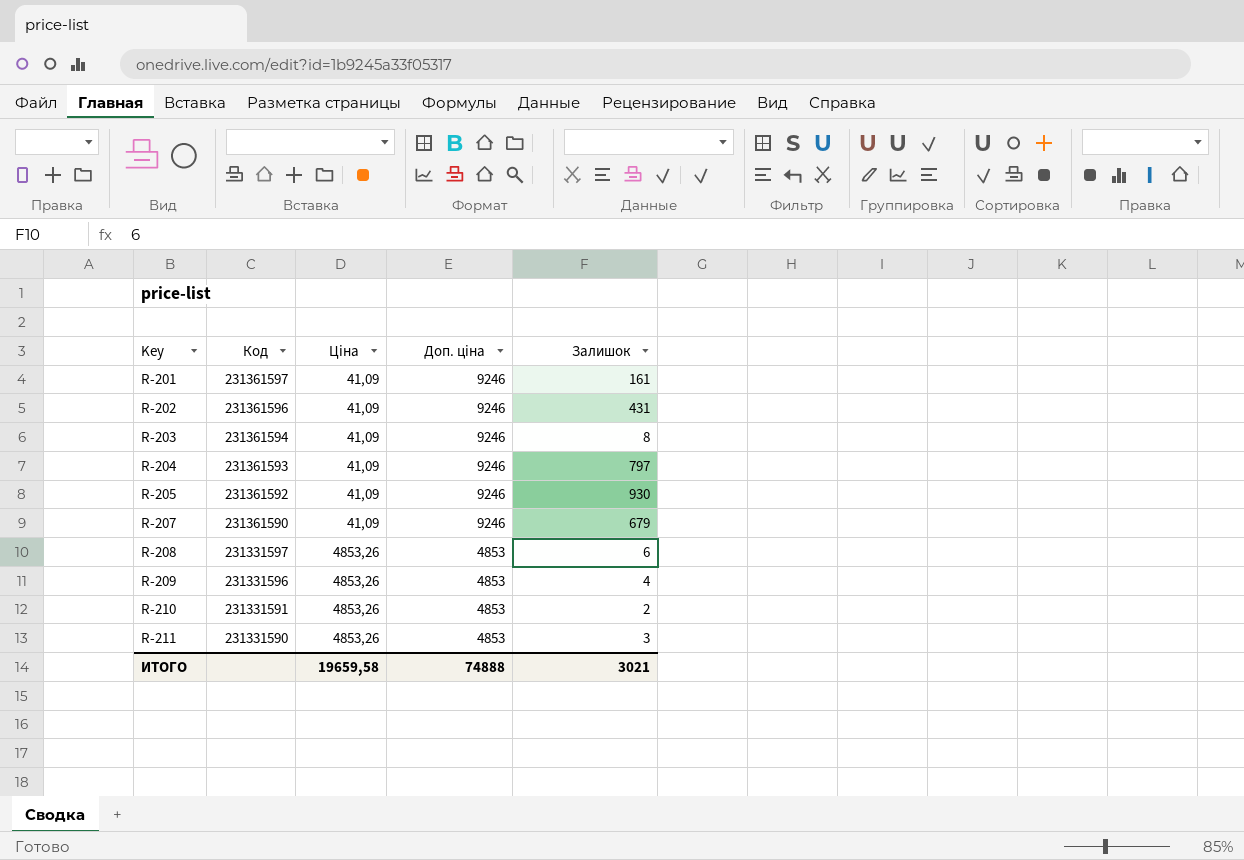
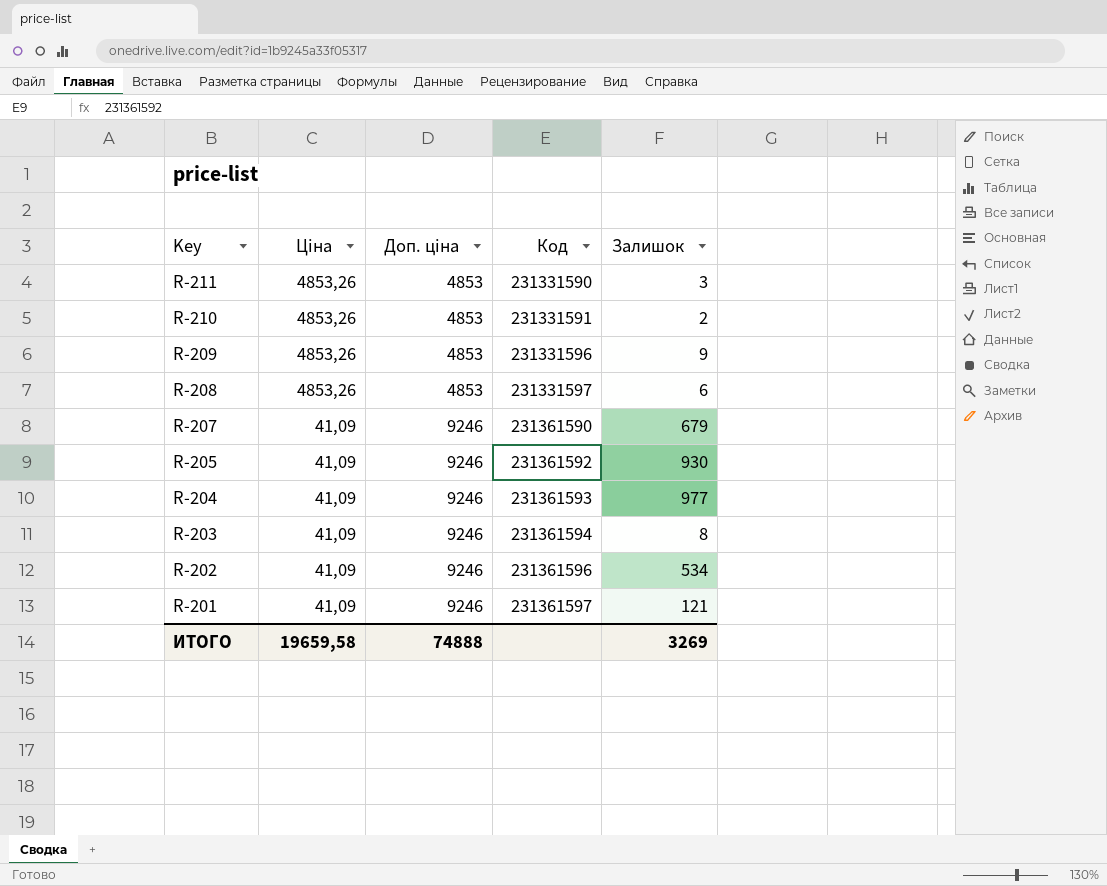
row order: Key ascending -> Key descending
column Код | position: 2 -> 4
R-209 | Залишок: 4 -> 9
R-204 | Залишок: 797 -> 977
R-202 | Залишок: 431 -> 534
R-201 | Залишок: 161 -> 121
ИТОГО | Залишок: 3021 -> 3269

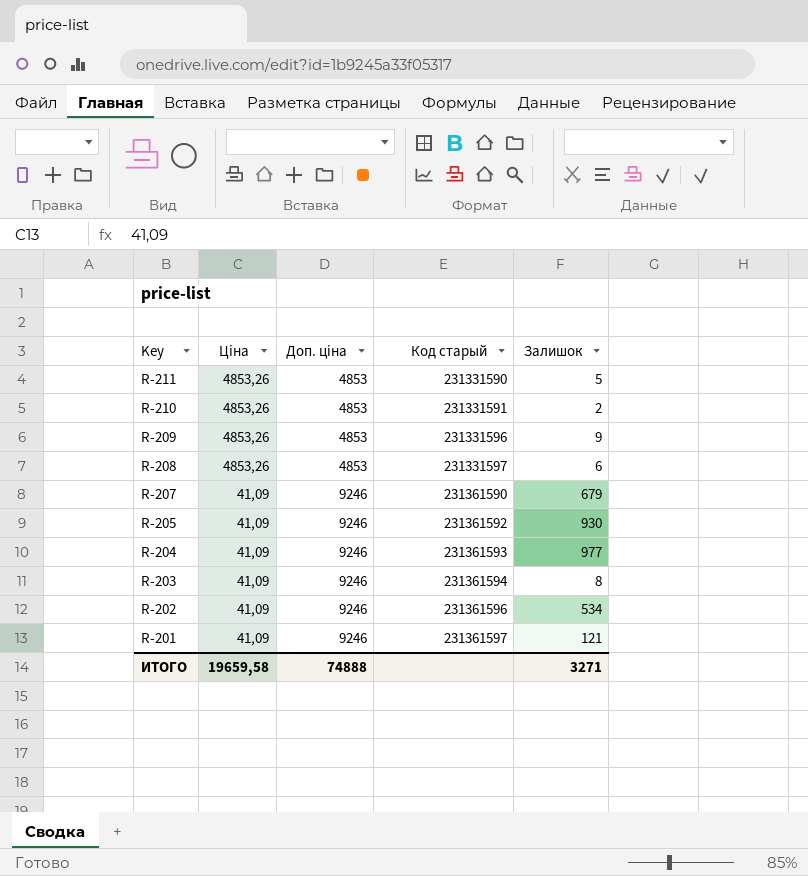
column name: Код -> Код старый
R-211 | Залишок: 3 -> 5
ИТОГО | Залишок: 3269 -> 3271

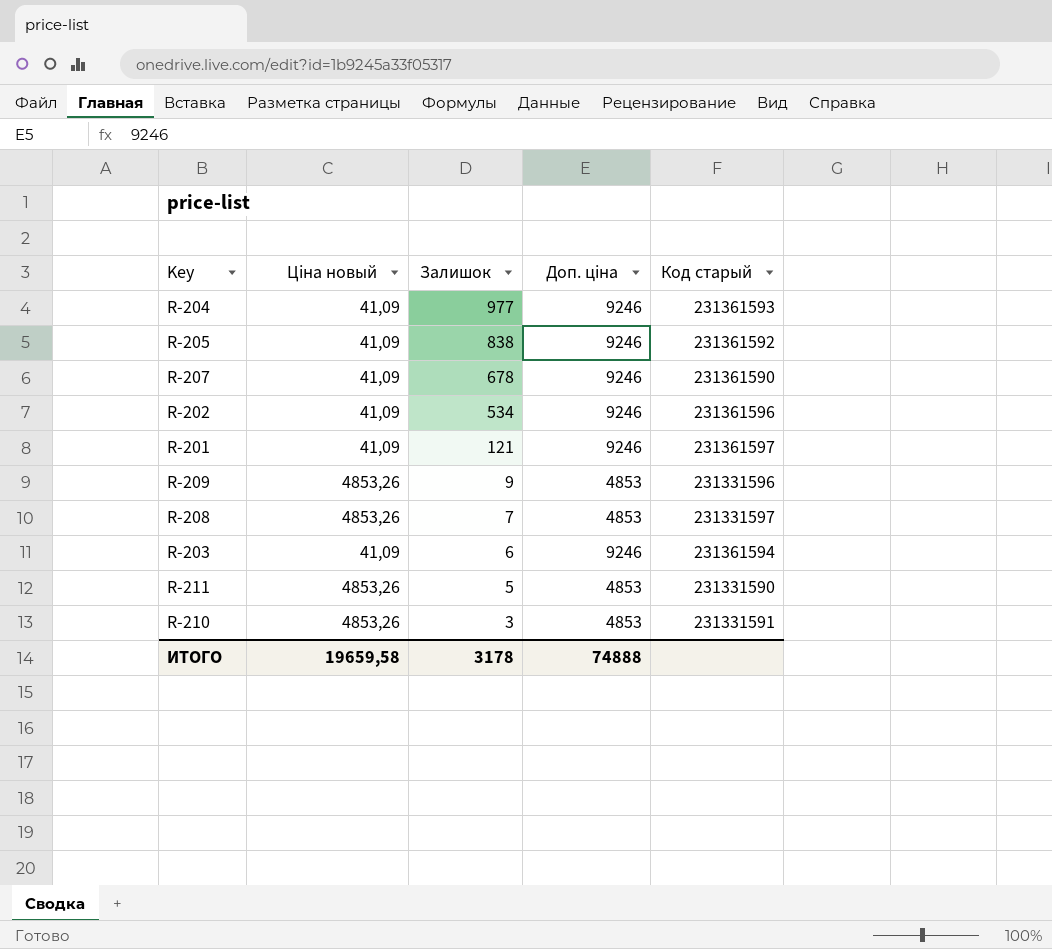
row order: Key descending -> Залишок descending
column name: Ціна -> Ціна новый
column Залишок | position: 5 -> 3
R-205 | Залишок: 930 -> 838
R-207 | Залишок: 679 -> 678
R-208 | Залишок: 6 -> 7
R-203 | Залишок: 8 -> 6
R-210 | Залишок: 2 -> 3
ИТОГО | Залишок: 3271 -> 3178

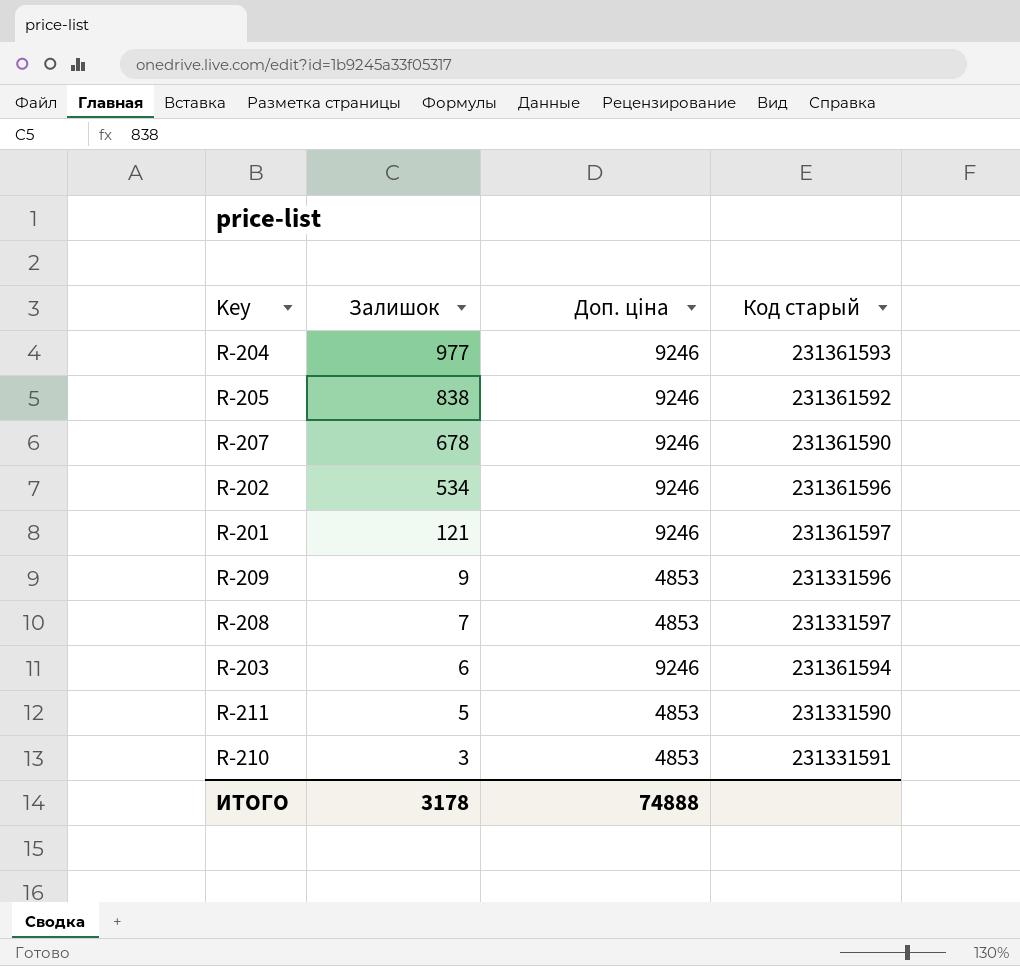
column Ціна новый | position: 2 -> none

